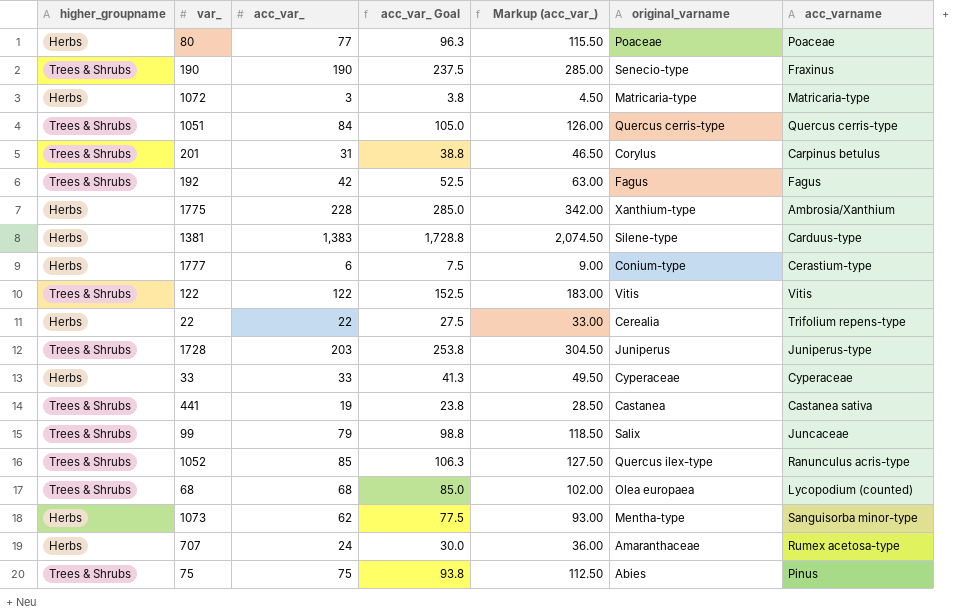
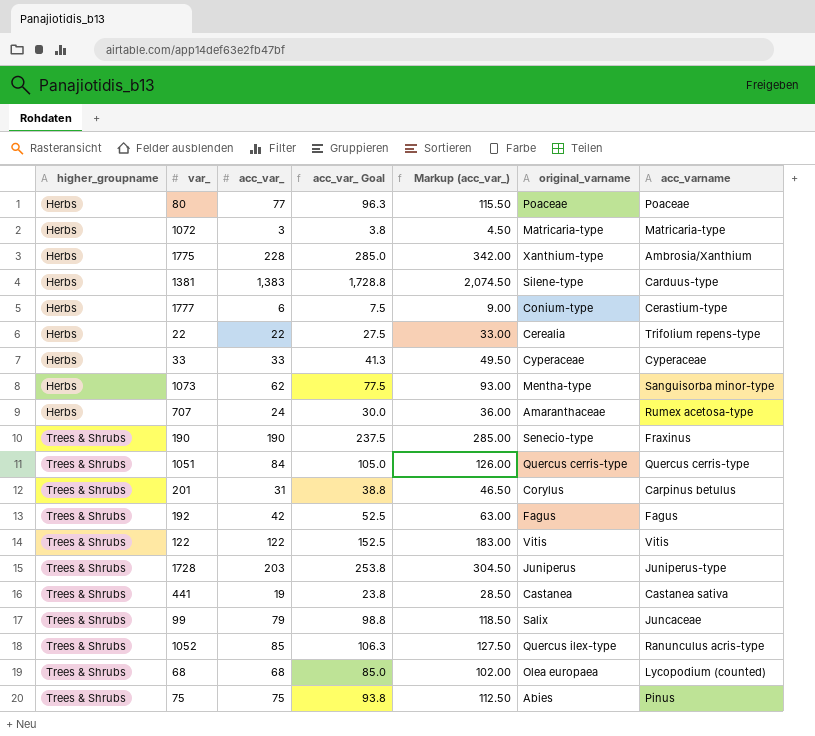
row order: none -> higher_groupname ascending

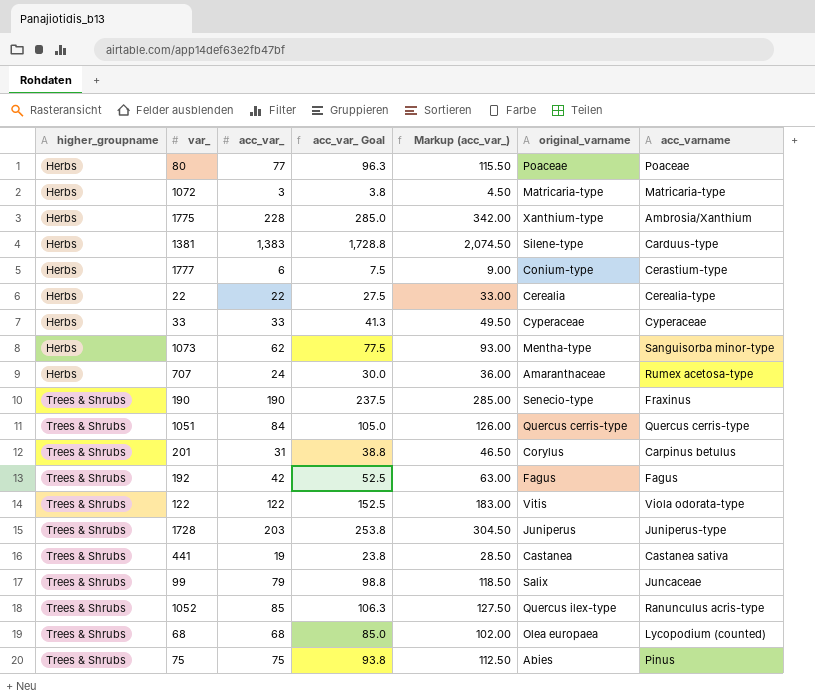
22 | acc_varname: Trifolium repens-type -> Cerealia-type
122 | acc_varname: Vitis -> Viola odorata-type

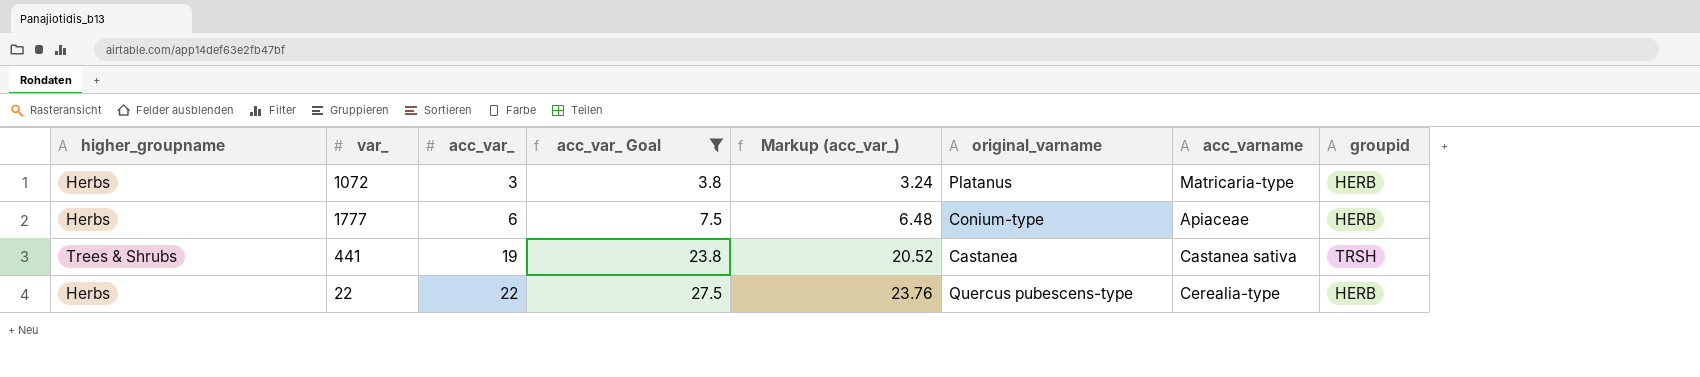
filter: none -> acc_var_ Goal <= 27.5
row order: higher_groupname ascending -> acc_var_ ascending
column Markup (acc_var_) | formula: [acc_var_] * 1.5 -> [acc_var_] * 1.08
column groupid | position: none -> 8
1072 | original_varname: Matricaria-type -> Platanus
1777 | acc_varname: Cerastium-type -> Apiaceae
22 | original_varname: Cerealia -> Quercus pubescens-type

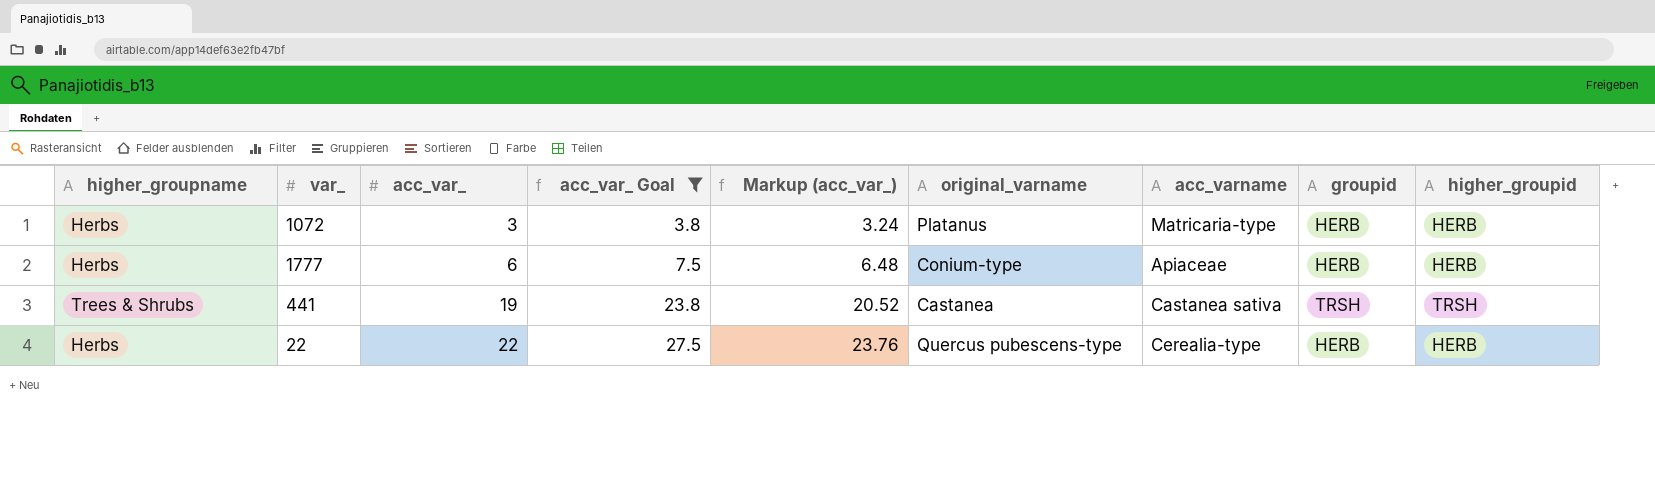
column higher_groupid | position: none -> 9

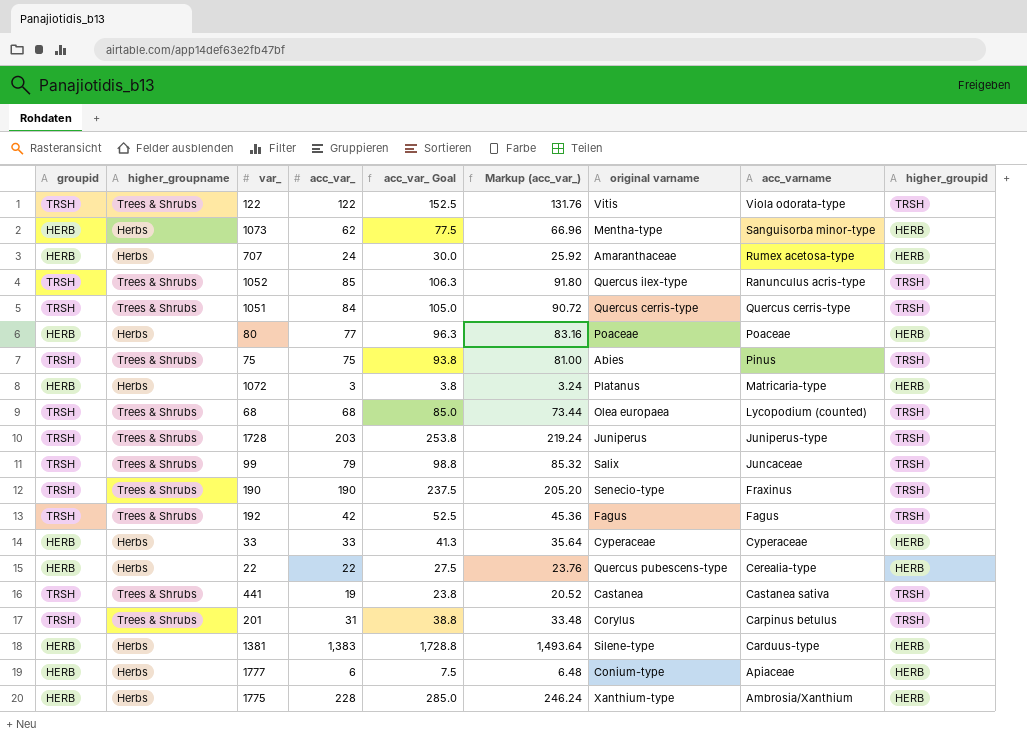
filter: acc_var_ Goal <= 27.5 -> none
row order: acc_var_ ascending -> acc_varname descending
column groupid | position: 8 -> 1
column name: original_varname -> original varname

